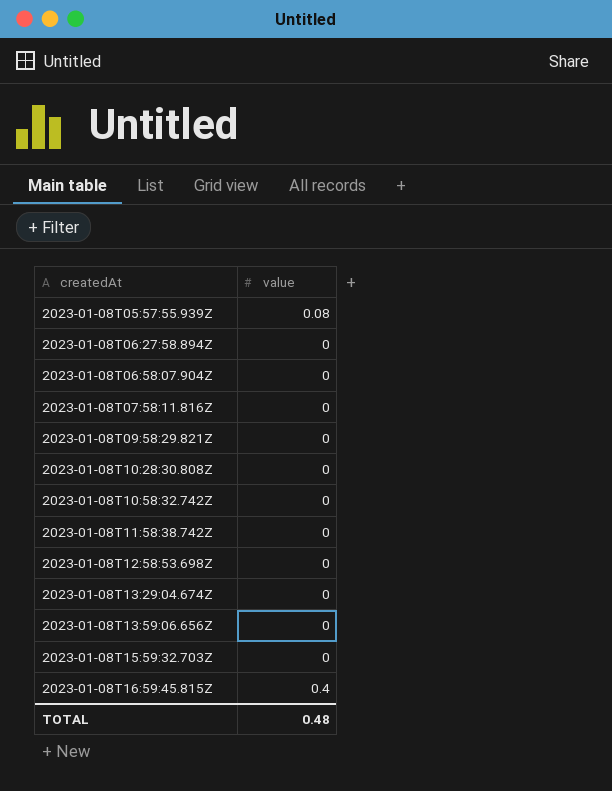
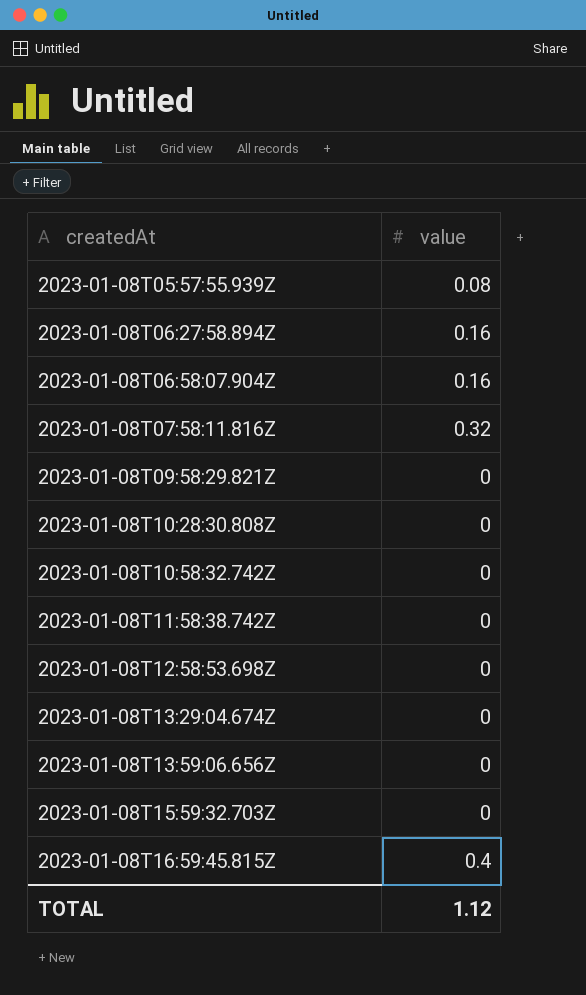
2023-01-08T06:27:58.894Z | value: 0 -> 0.16
2023-01-08T06:58:07.904Z | value: 0 -> 0.16
2023-01-08T07:58:11.816Z | value: 0 -> 0.32
TOTAL | value: 0.48 -> 1.12

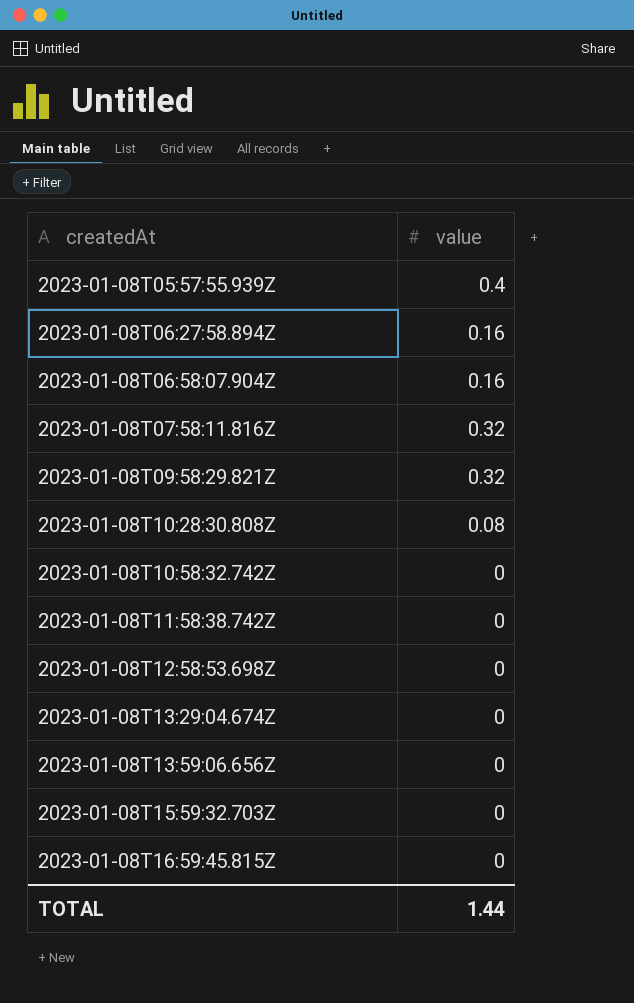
2023-01-08T05:57:55.939Z | value: 0.08 -> 0.4
2023-01-08T09:58:29.821Z | value: 0 -> 0.32
2023-01-08T10:28:30.808Z | value: 0 -> 0.08
2023-01-08T16:59:45.815Z | value: 0.4 -> 0
TOTAL | value: 1.12 -> 1.44

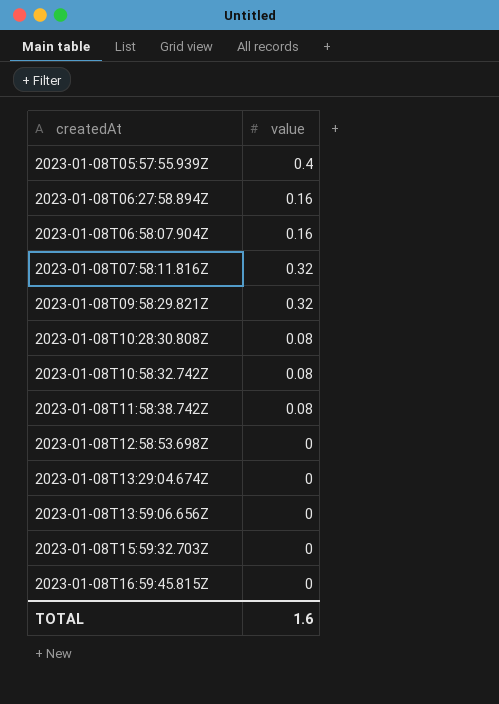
2023-01-08T10:58:32.742Z | value: 0 -> 0.08
2023-01-08T11:58:38.742Z | value: 0 -> 0.08
TOTAL | value: 1.44 -> 1.6

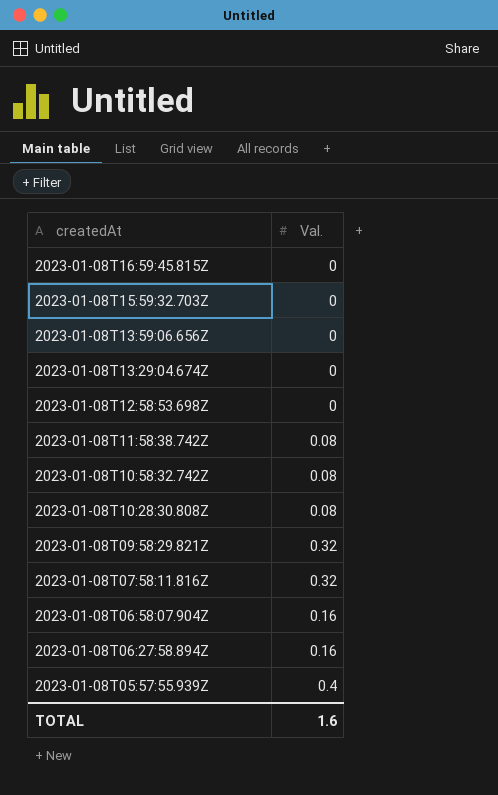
row order: createdAt ascending -> createdAt descending
column name: value -> Val.

